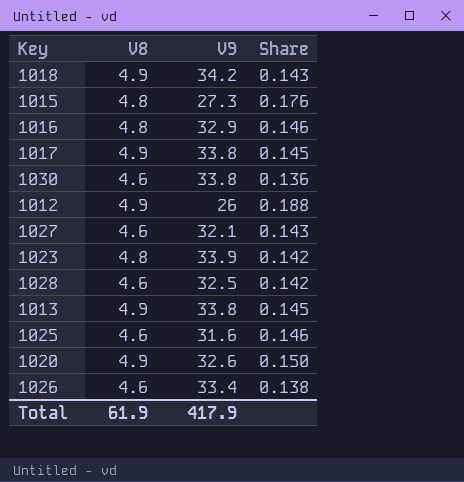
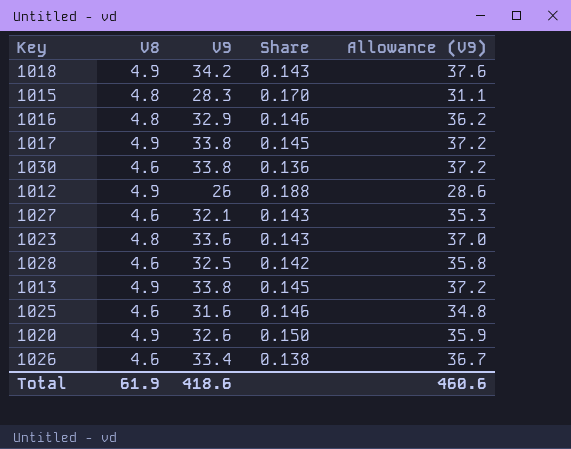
column Allowance (V9) | formula: none -> [V9] * 1.1
1015 | V9: 27.3 -> 28.3
1015 | Share: 0.176 -> 0.170
1023 | V9: 33.9 -> 33.6
1023 | Share: 0.142 -> 0.143
Total | V9: 417.9 -> 418.6

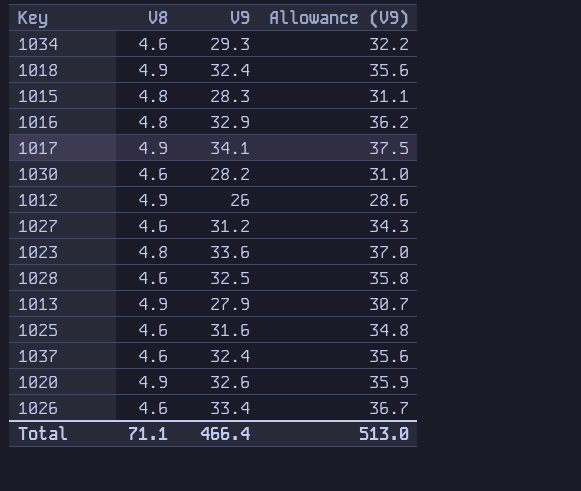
column Share | formula: [V8] / [V9] -> none
row 1034: none -> 4.6 | 29.3 | 32.2
1018 | V9: 34.2 -> 32.4
1018 | Allowance (V9): 37.6 -> 35.6
1017 | V9: 33.8 -> 34.1
1017 | Allowance (V9): 37.2 -> 37.5
1030 | V9: 33.8 -> 28.2
1030 | Allowance (V9): 37.2 -> 31.0
1027 | V9: 32.1 -> 31.2
1027 | Allowance (V9): 35.3 -> 34.3
1013 | V9: 33.8 -> 27.9
1013 | Allowance (V9): 37.2 -> 30.7
row 1037: none -> 4.6 | 32.4 | 35.6
Total | V8: 61.9 -> 71.1
Total | V9: 418.6 -> 466.4
Total | Allowance (V9): 460.6 -> 513.0

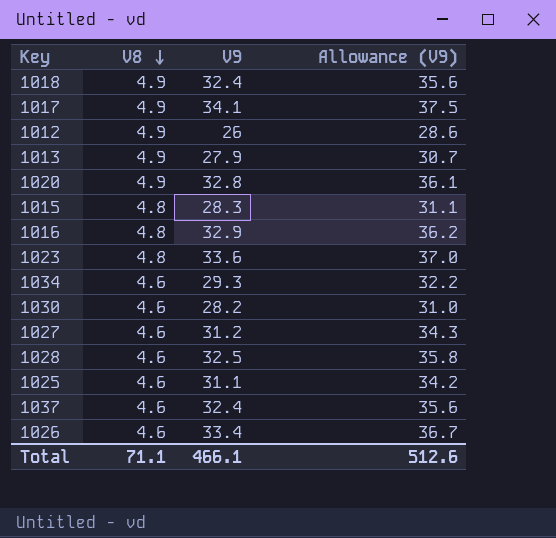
row order: none -> V8 descending
1020 | V9: 32.6 -> 32.8
1020 | Allowance (V9): 35.9 -> 36.1
1025 | V9: 31.6 -> 31.1
1025 | Allowance (V9): 34.8 -> 34.2
Total | V9: 466.4 -> 466.1
Total | Allowance (V9): 513.0 -> 512.6

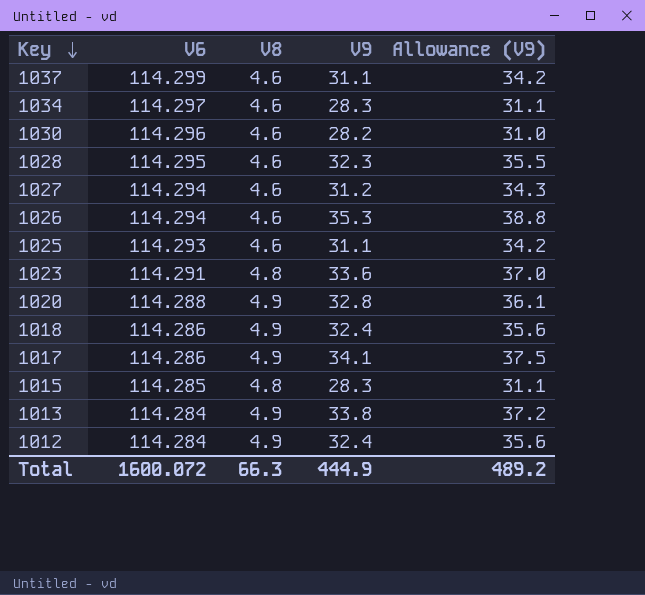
row order: V8 descending -> Key descending
column V6 | position: none -> 2
row 1016: 4.8 | 32.9 | 36.2 -> none
1037 | V9: 32.4 -> 31.1
1037 | Allowance (V9): 35.6 -> 34.2
1034 | V9: 29.3 -> 28.3
1034 | Allowance (V9): 32.2 -> 31.1
1028 | V9: 32.5 -> 32.3
1028 | Allowance (V9): 35.8 -> 35.5
1026 | V9: 33.4 -> 35.3
1026 | Allowance (V9): 36.7 -> 38.8
1013 | V9: 27.9 -> 33.8
1013 | Allowance (V9): 30.7 -> 37.2
1012 | V9: 26 -> 32.4
1012 | Allowance (V9): 28.6 -> 35.6
Total | V8: 71.1 -> 66.3
Total | V9: 466.1 -> 444.9
Total | Allowance (V9): 512.6 -> 489.2

